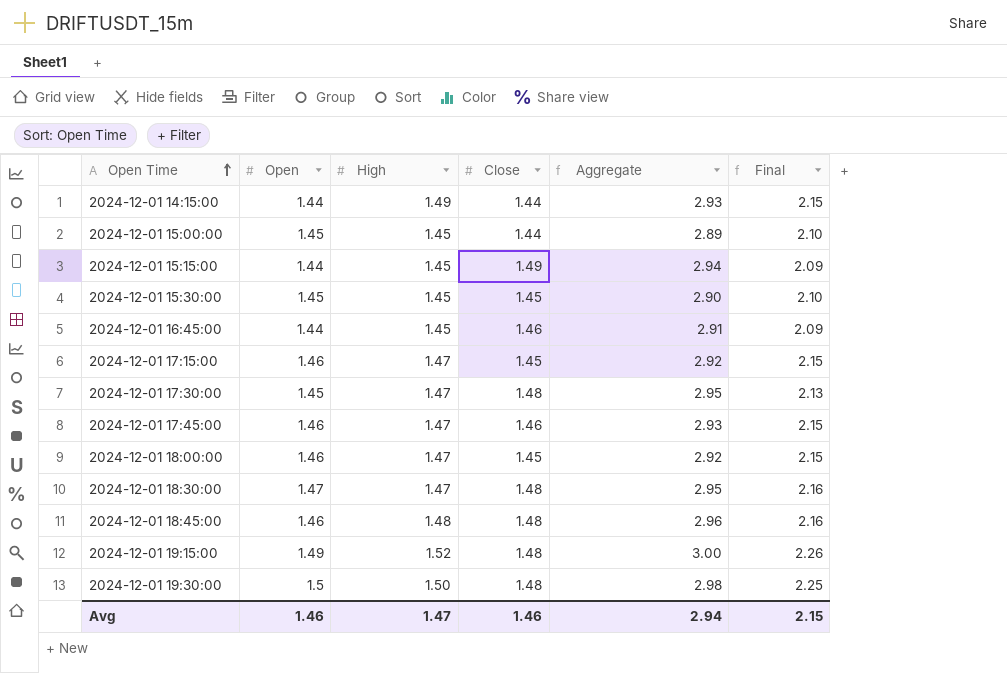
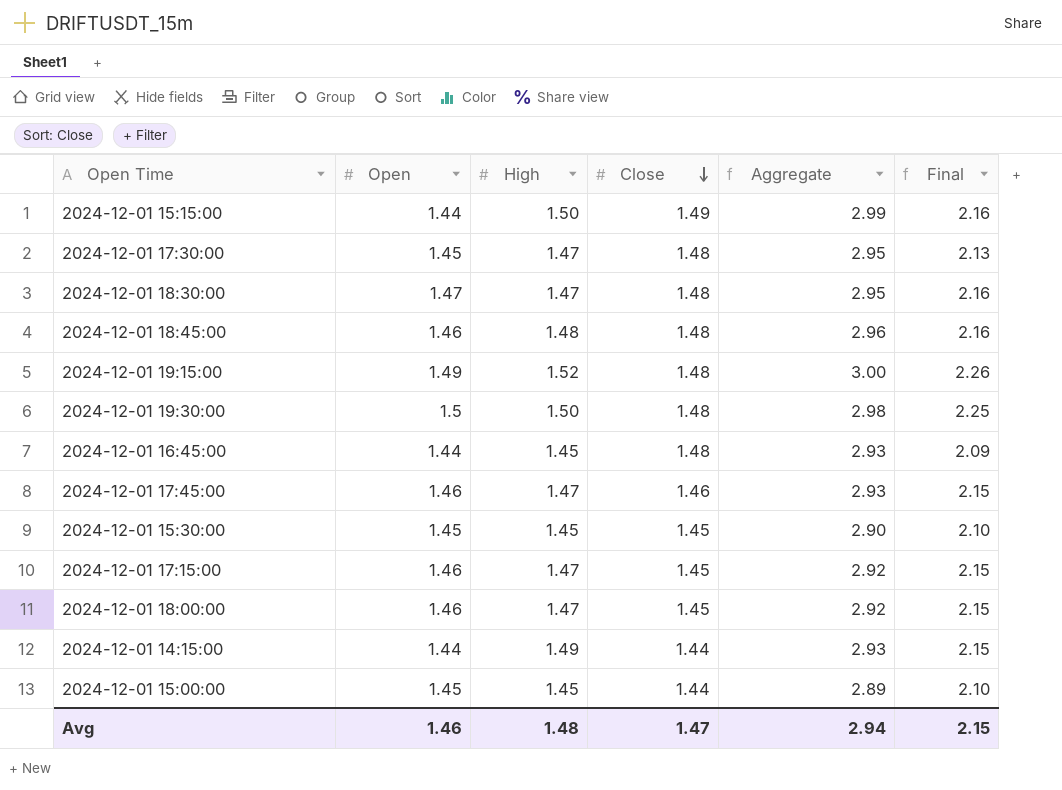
row order: Open Time ascending -> Close descending
2024-12-01 15:15:00 | High: 1.45 -> 1.50
2024-12-01 15:15:00 | Aggregate: 2.94 -> 2.99
2024-12-01 15:15:00 | Final: 2.09 -> 2.16
2024-12-01 16:45:00 | Close: 1.46 -> 1.48
2024-12-01 16:45:00 | Aggregate: 2.91 -> 2.93
Avg | High: 1.47 -> 1.48
Avg | Close: 1.46 -> 1.47

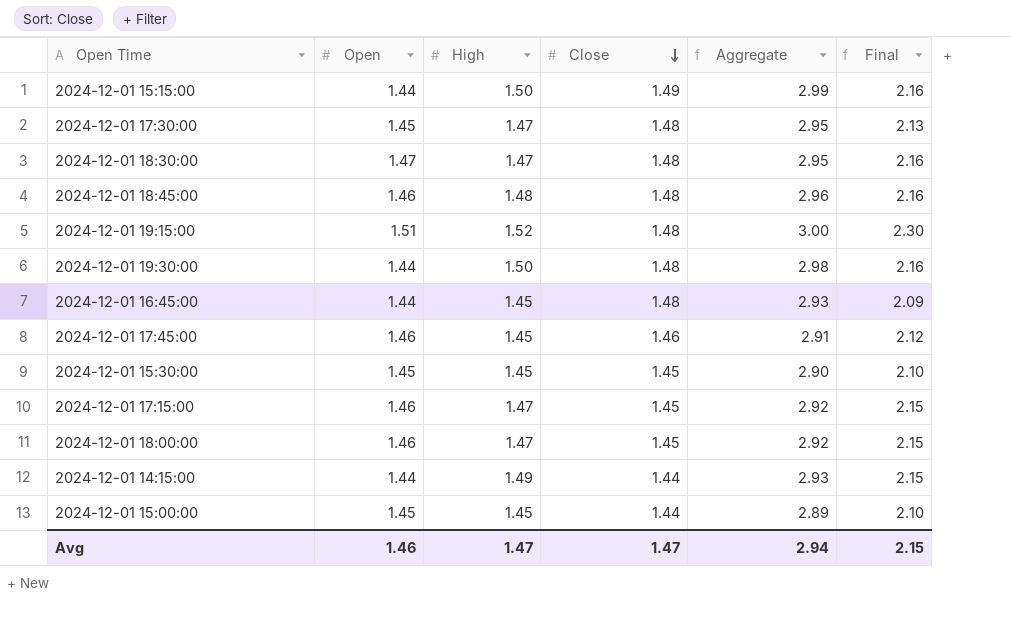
2024-12-01 19:15:00 | Open: 1.49 -> 1.51
2024-12-01 19:15:00 | Final: 2.26 -> 2.30
2024-12-01 19:30:00 | Open: 1.5 -> 1.44
2024-12-01 19:30:00 | Final: 2.25 -> 2.16
2024-12-01 17:45:00 | High: 1.47 -> 1.45
2024-12-01 17:45:00 | Aggregate: 2.93 -> 2.91
2024-12-01 17:45:00 | Final: 2.15 -> 2.12
Avg | High: 1.48 -> 1.47

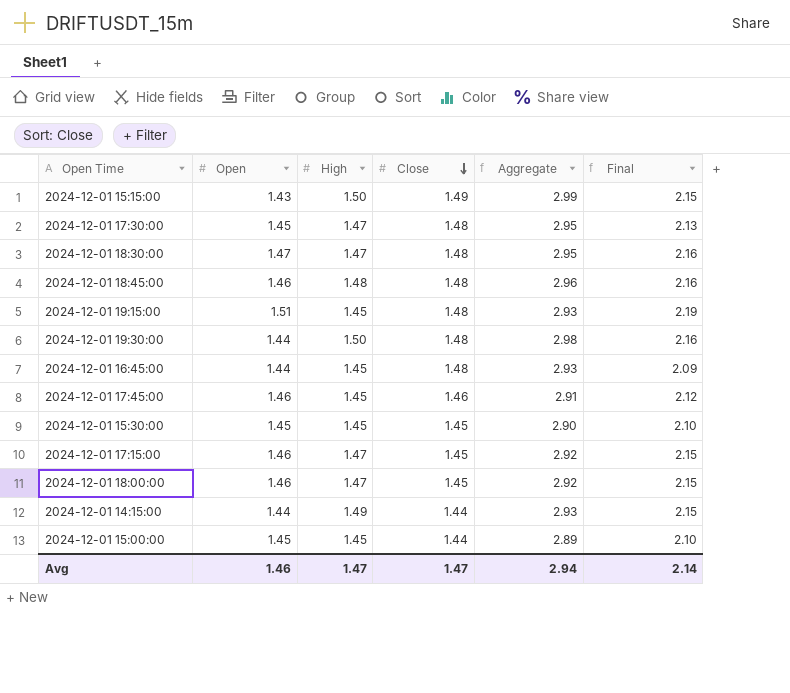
2024-12-01 15:15:00 | Open: 1.44 -> 1.43
2024-12-01 15:15:00 | Final: 2.16 -> 2.15
2024-12-01 19:15:00 | High: 1.52 -> 1.45
2024-12-01 19:15:00 | Aggregate: 3.00 -> 2.93
2024-12-01 19:15:00 | Final: 2.30 -> 2.19
Avg | Final: 2.15 -> 2.14

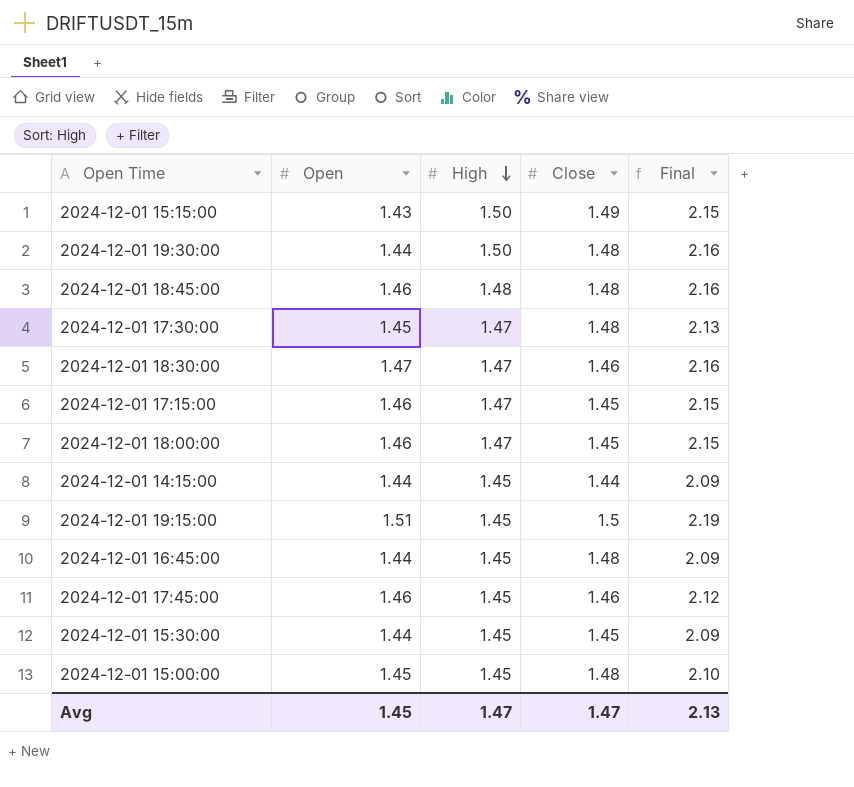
row order: Close descending -> High descending
column Aggregate | formula: [High] + [Close] -> none
2024-12-01 18:30:00 | Close: 1.48 -> 1.46
2024-12-01 14:15:00 | High: 1.49 -> 1.45
2024-12-01 14:15:00 | Final: 2.15 -> 2.09
2024-12-01 19:15:00 | Close: 1.48 -> 1.5
2024-12-01 15:30:00 | Open: 1.45 -> 1.44
2024-12-01 15:30:00 | Final: 2.10 -> 2.09
2024-12-01 15:00:00 | Close: 1.44 -> 1.48
Avg | Open: 1.46 -> 1.45
Avg | Final: 2.14 -> 2.13

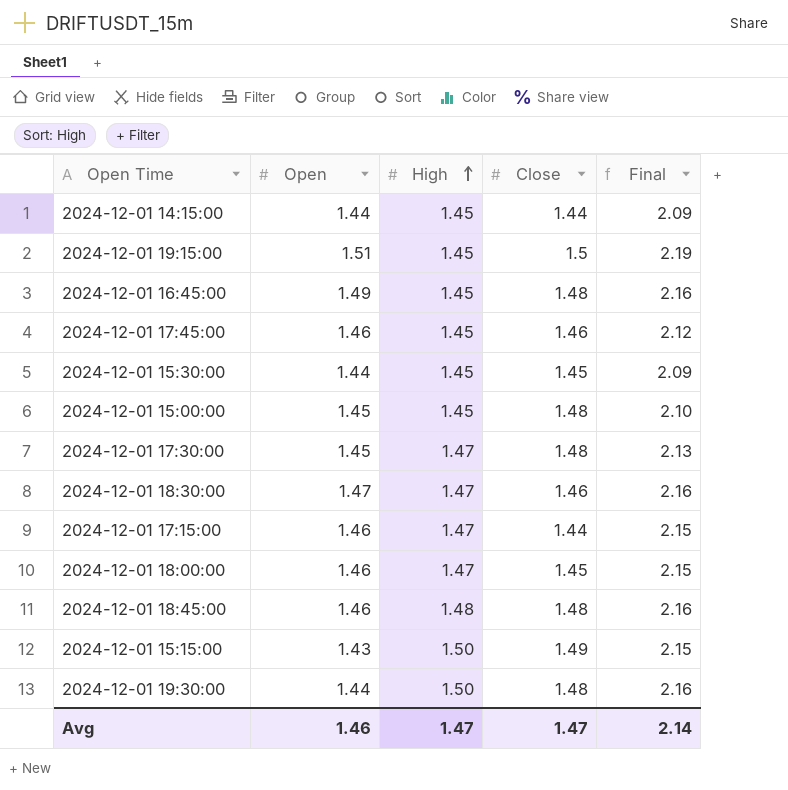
row order: High descending -> High ascending
2024-12-01 16:45:00 | Open: 1.44 -> 1.49
2024-12-01 16:45:00 | Final: 2.09 -> 2.16
2024-12-01 17:15:00 | Close: 1.45 -> 1.44
Avg | Open: 1.45 -> 1.46
Avg | Final: 2.13 -> 2.14

